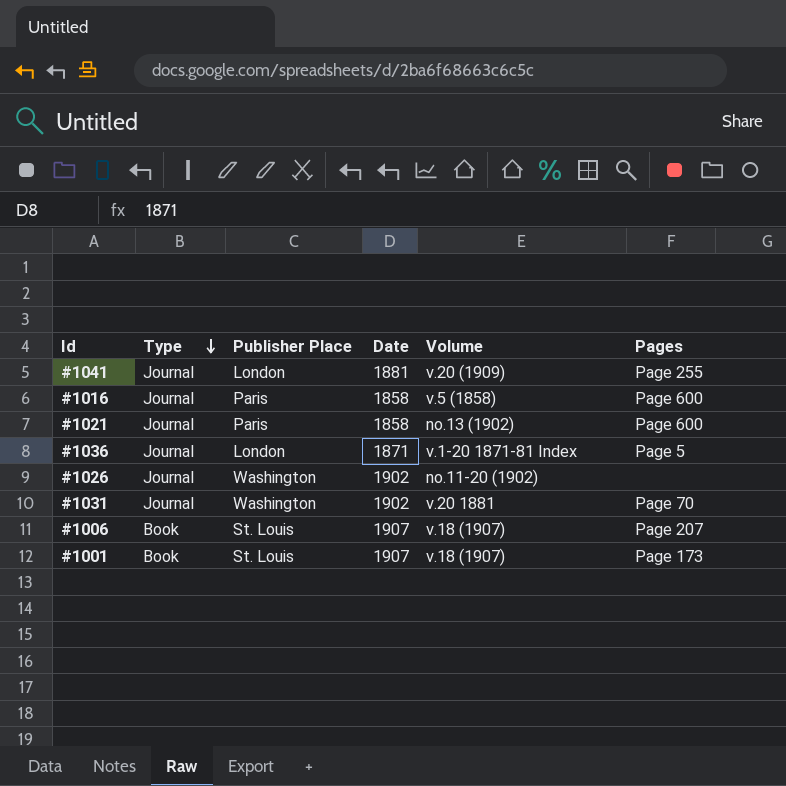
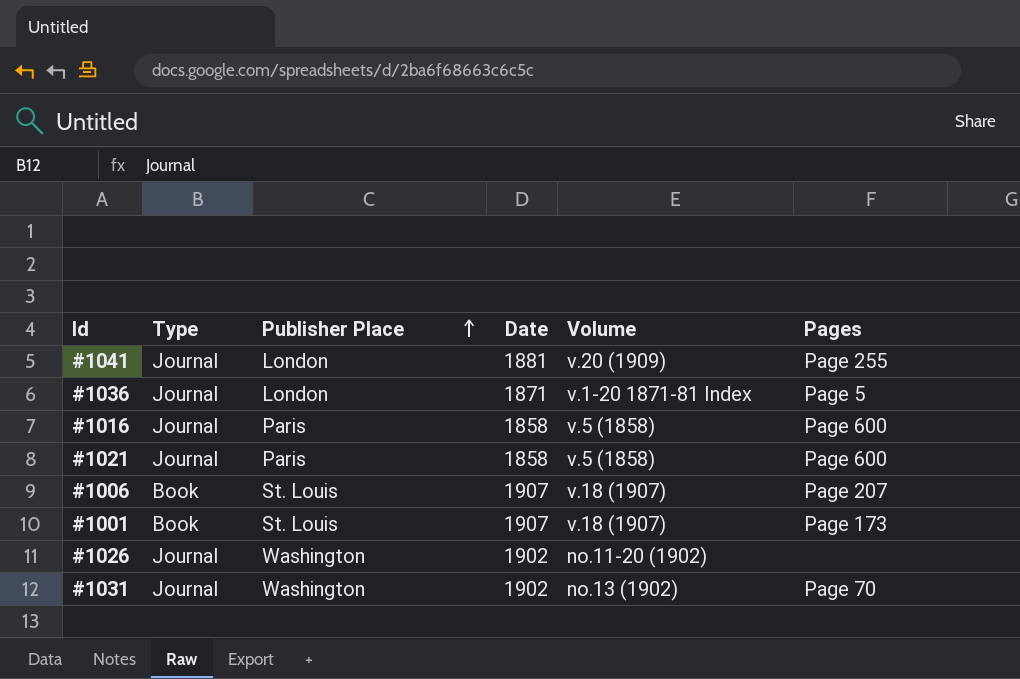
row order: Type descending -> Publisher Place ascending
#1021 | Volume: no.13 (1902) -> v.5 (1858)
#1031 | Volume: v.20 1881 -> no.13 (1902)

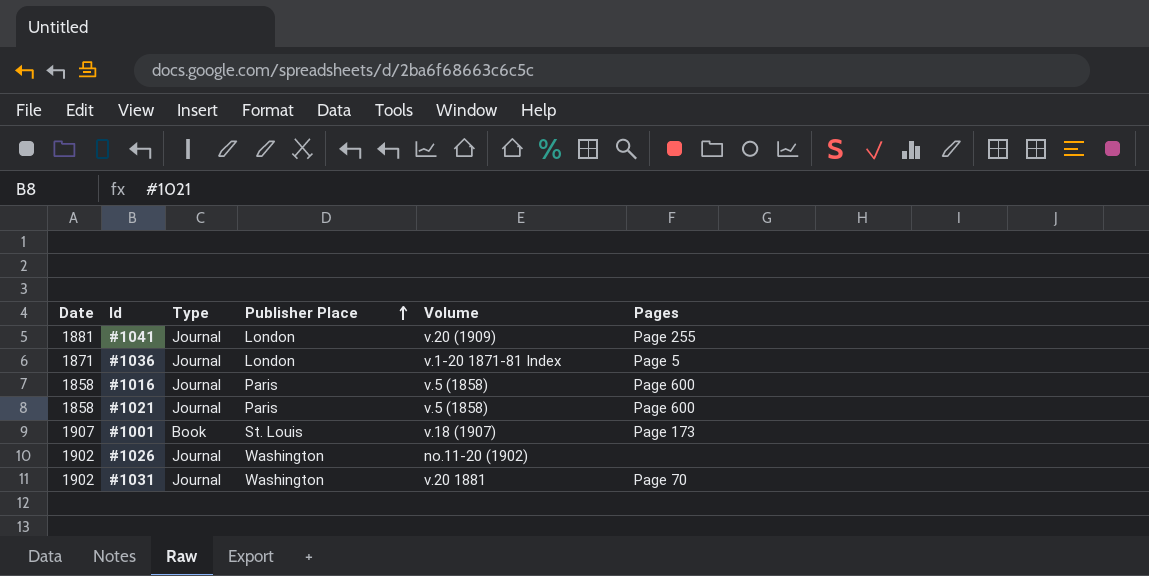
column Date | position: 4 -> 1
row #1006: Book | St. Louis | 1907 | v.18 (1907) | Page 207 -> none
#1031 | Volume: no.13 (1902) -> v.20 1881

